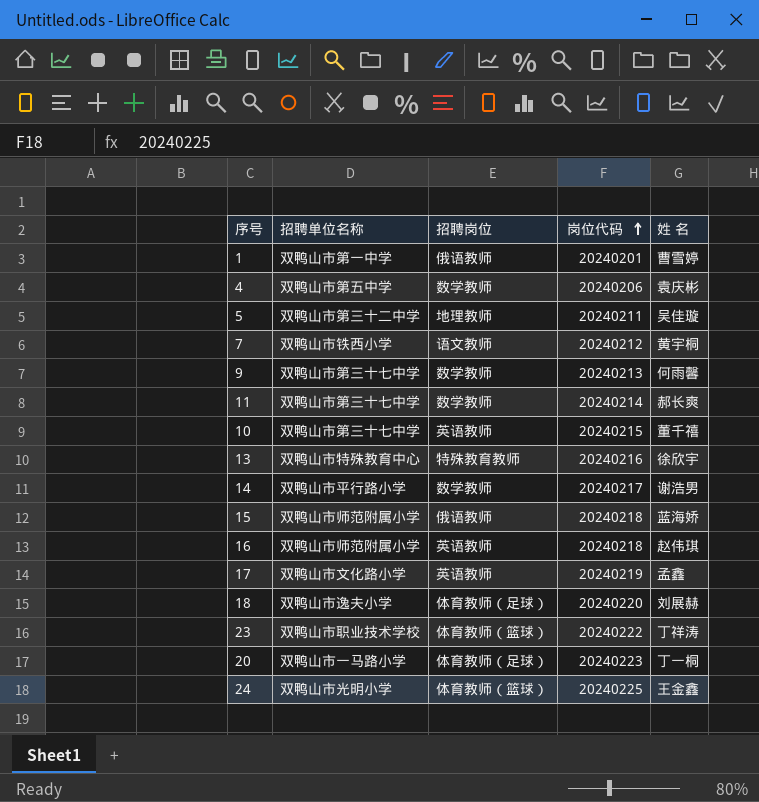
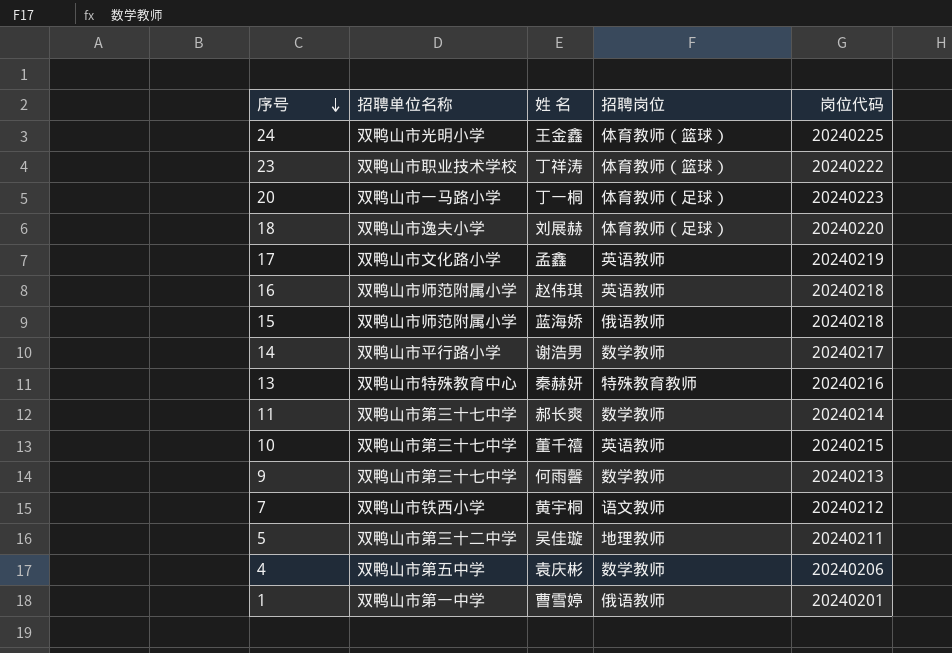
row order: 岗位代码 ascending -> 序号 descending
column 姓 名 | position: 5 -> 3
13 | 姓 名: 徐欣宇 -> 秦赫妍

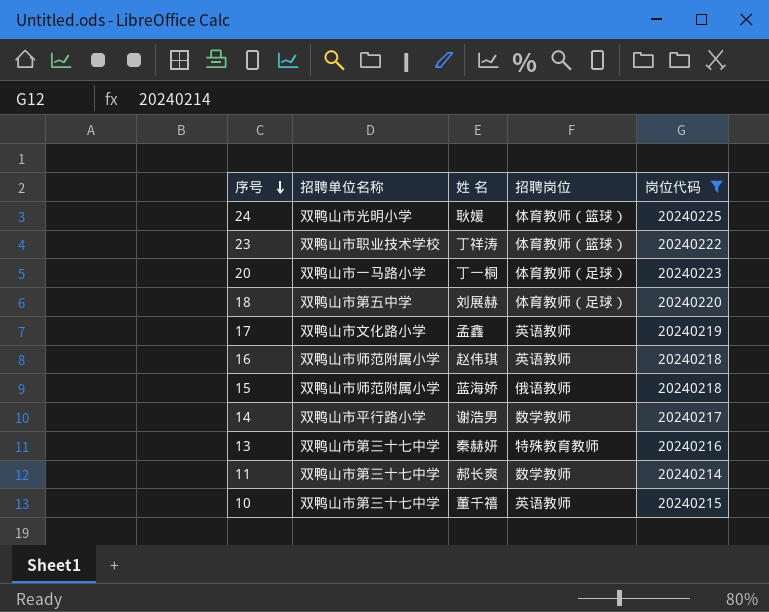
filter: none -> 岗位代码 >= 20240214
24 | 姓 名: 王金鑫 -> 耿媛
18 | 招聘单位名称: 双鸭山市逸夫小学 -> 双鸭山市第五中学
13 | 招聘单位名称: 双鸭山市特殊教育中心 -> 双鸭山市第三十七中学

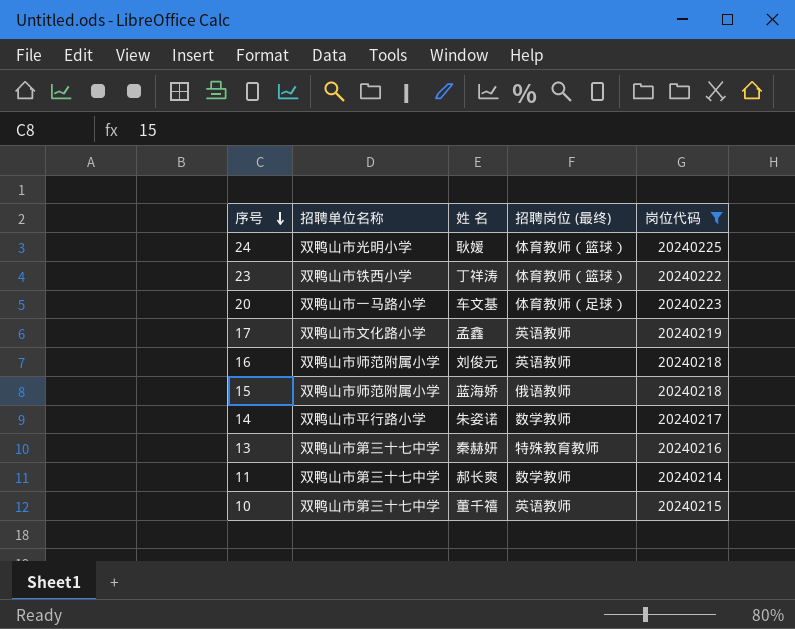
column name: 招聘岗位 -> 招聘岗位 (最终)
row 18: 双鸭山市第五中学 | 刘展赫 | 体育教师（足球） | 20240220 -> none
23 | 招聘单位名称: 双鸭山市职业技术学校 -> 双鸭山市铁西小学
20 | 姓 名: 丁一桐 -> 车文基
16 | 姓 名: 赵伟琪 -> 刘俊元
14 | 姓 名: 谢浩男 -> 朱姿诺

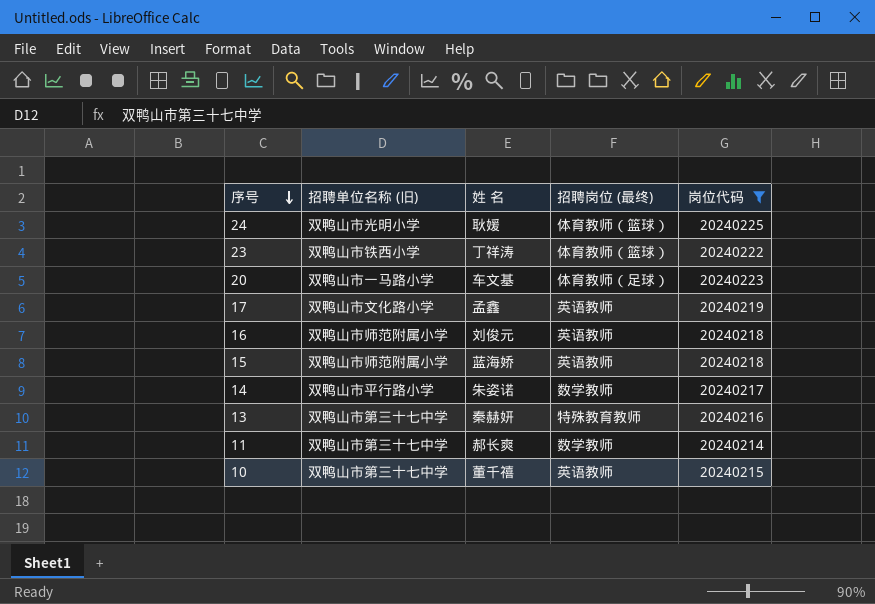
column name: 招聘单位名称 -> 招聘单位名称 (旧)
15 | 招聘岗位 (最终): 俄语教师 -> 英语教师

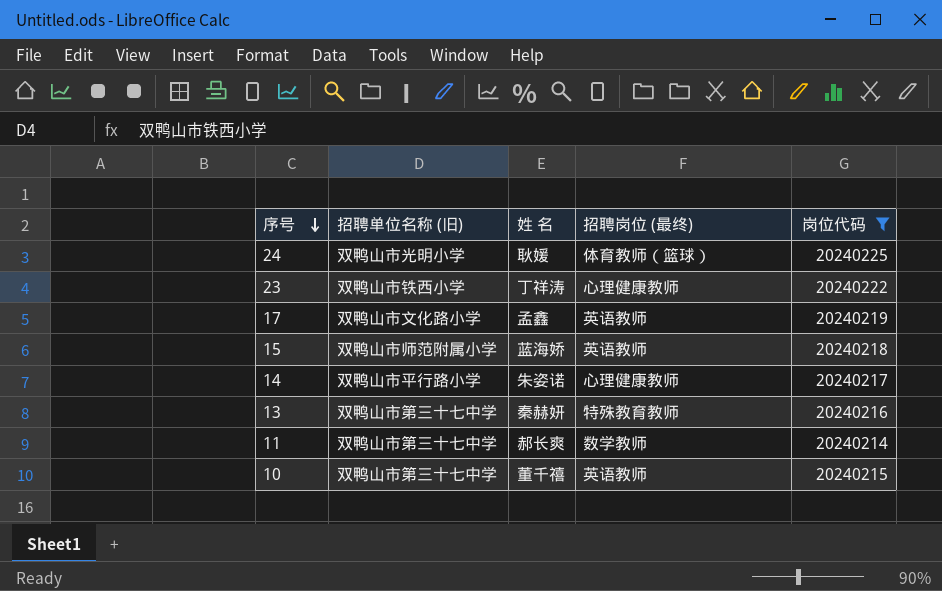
row 20: 双鸭山市一马路小学 | 车文基 | 体育教师（足球） | 20240223 -> none
row 16: 双鸭山市师范附属小学 | 刘俊元 | 英语教师 | 20240218 -> none
23 | 招聘岗位 (最终): 体育教师（篮球） -> 心理健康教师
14 | 招聘岗位 (最终): 数学教师 -> 心理健康教师

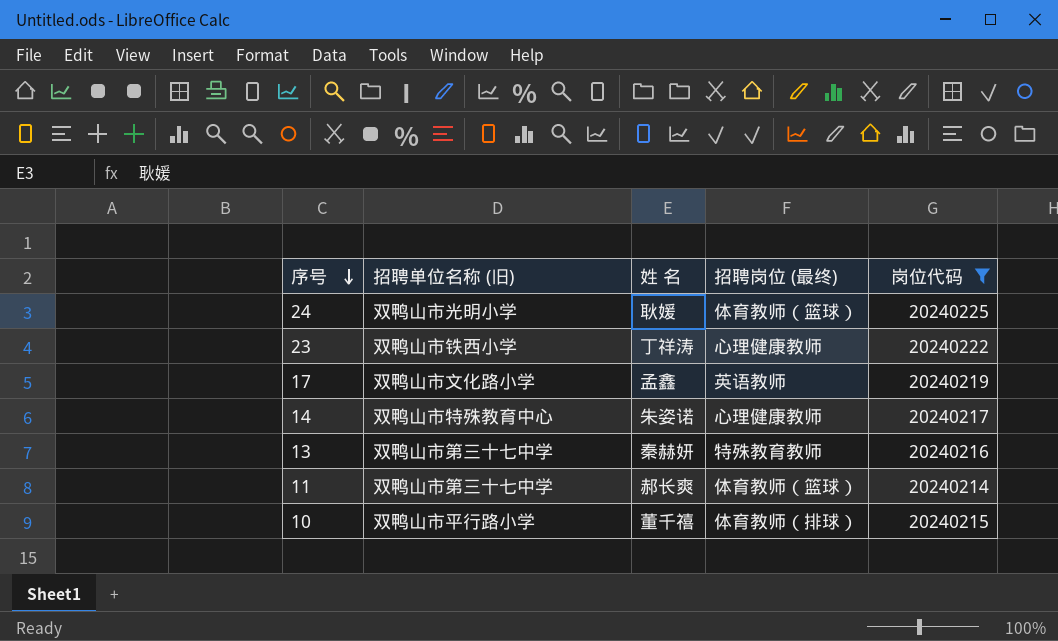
row 15: 双鸭山市师范附属小学 | 蓝海娇 | 英语教师 | 20240218 -> none
14 | 招聘单位名称 (旧): 双鸭山市平行路小学 -> 双鸭山市特殊教育中心
11 | 招聘岗位 (最终): 数学教师 -> 体育教师（篮球）
10 | 招聘单位名称 (旧): 双鸭山市第三十七中学 -> 双鸭山市平行路小学
10 | 招聘岗位 (最终): 英语教师 -> 体育教师（排球）

